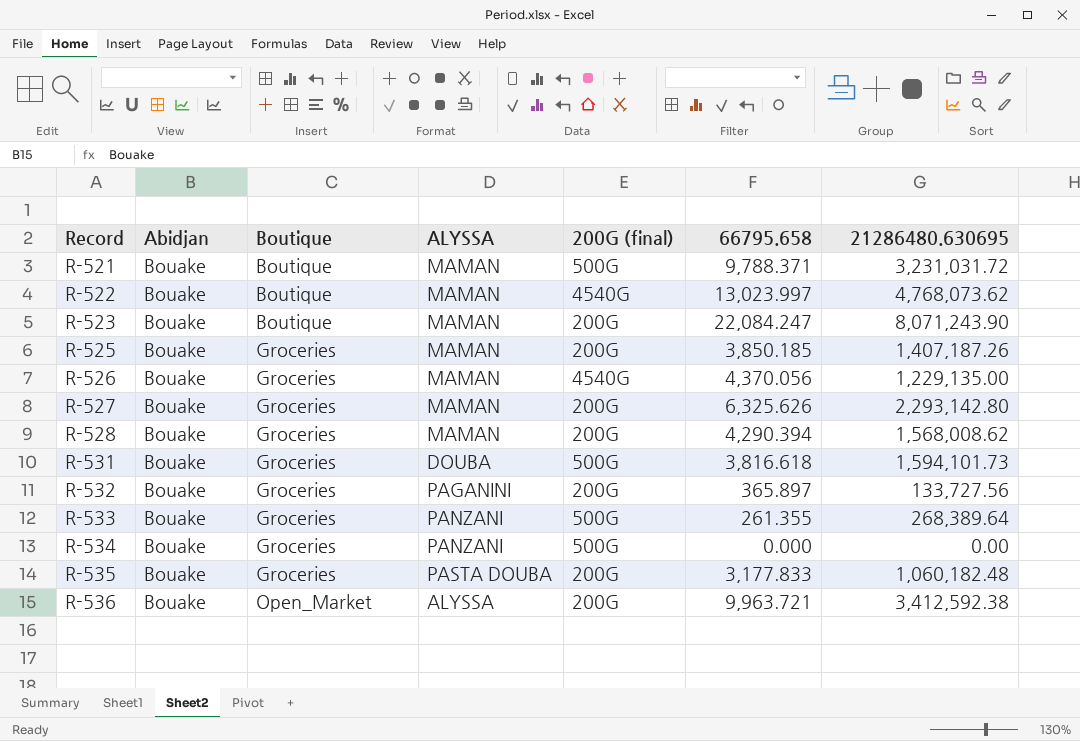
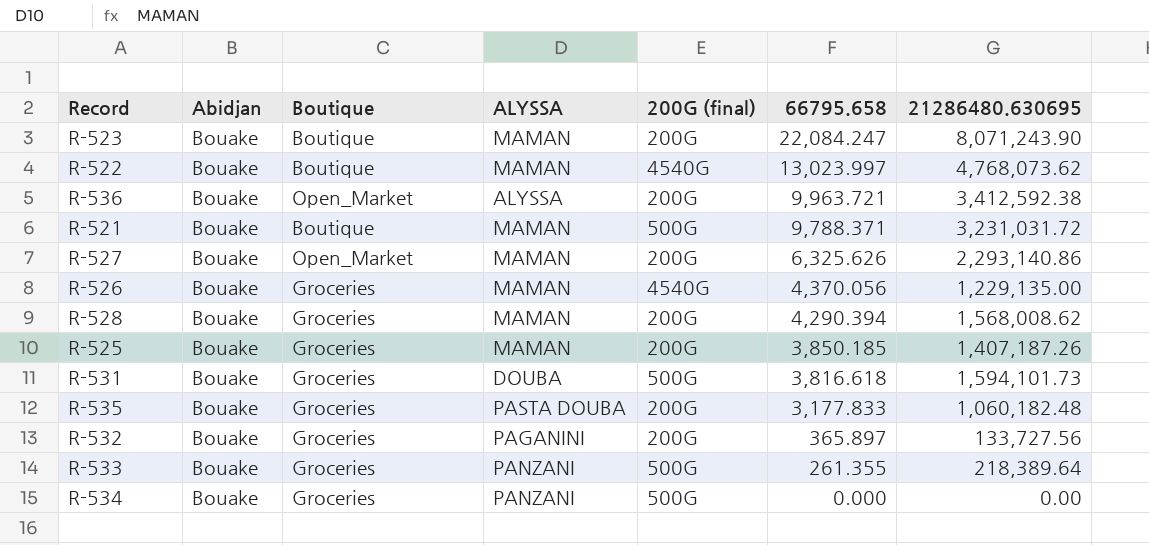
row order: Record ascending -> 66795.658 descending
R-527 | Boutique: Groceries -> Open_Market
R-527 | 21286480.630695: 2,293,142.80 -> 2,293,140.86
R-533 | 21286480.630695: 268,389.64 -> 218,389.64

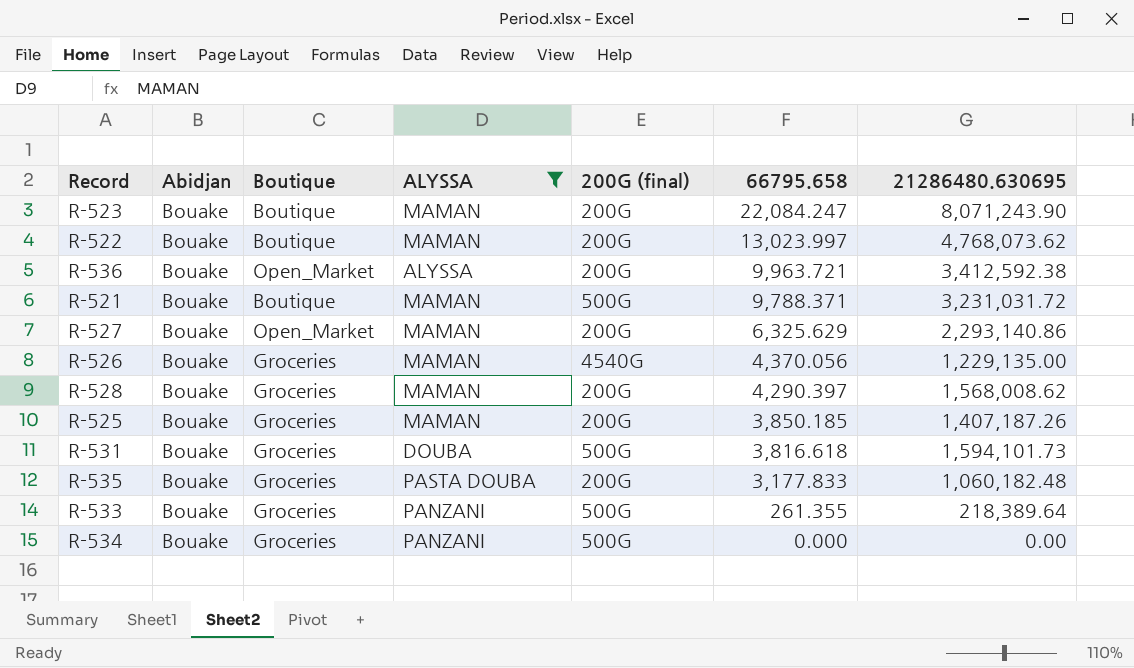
filter: none -> ALYSSA != PAGANINI
R-522 | 200G (final): 4540G -> 200G
R-527 | 66795.658: 6,325.626 -> 6,325.629
R-528 | 66795.658: 4,290.394 -> 4,290.397

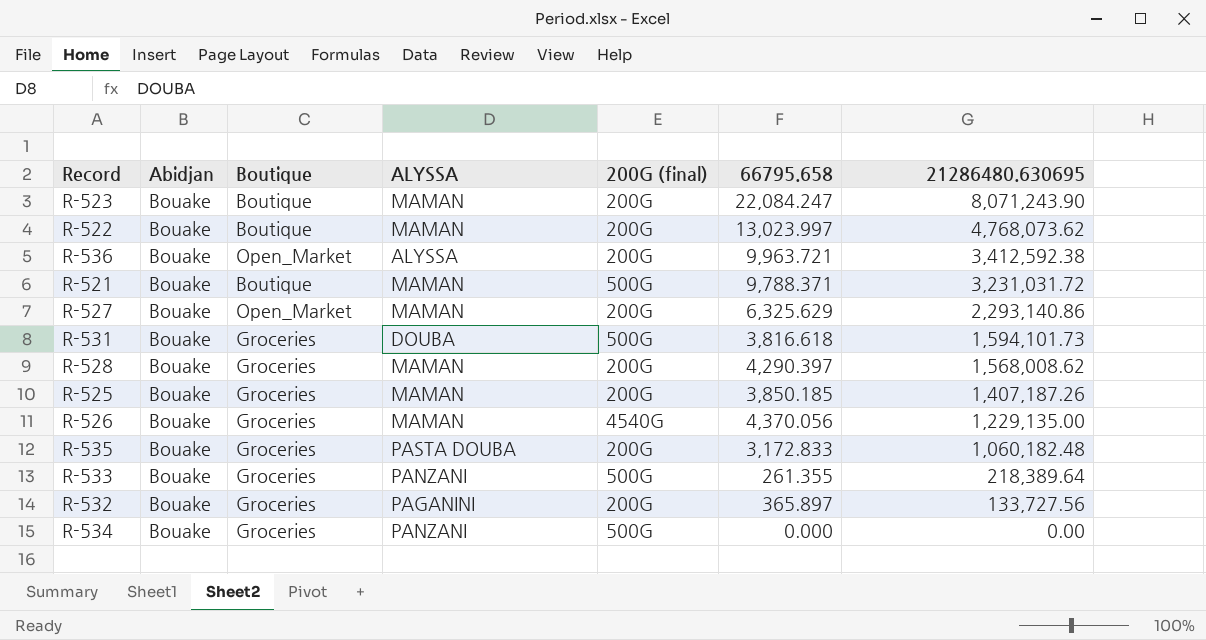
filter: ALYSSA != PAGANINI -> none
row order: 66795.658 descending -> 21286480.630695 descending
R-535 | 66795.658: 3,177.833 -> 3,172.833

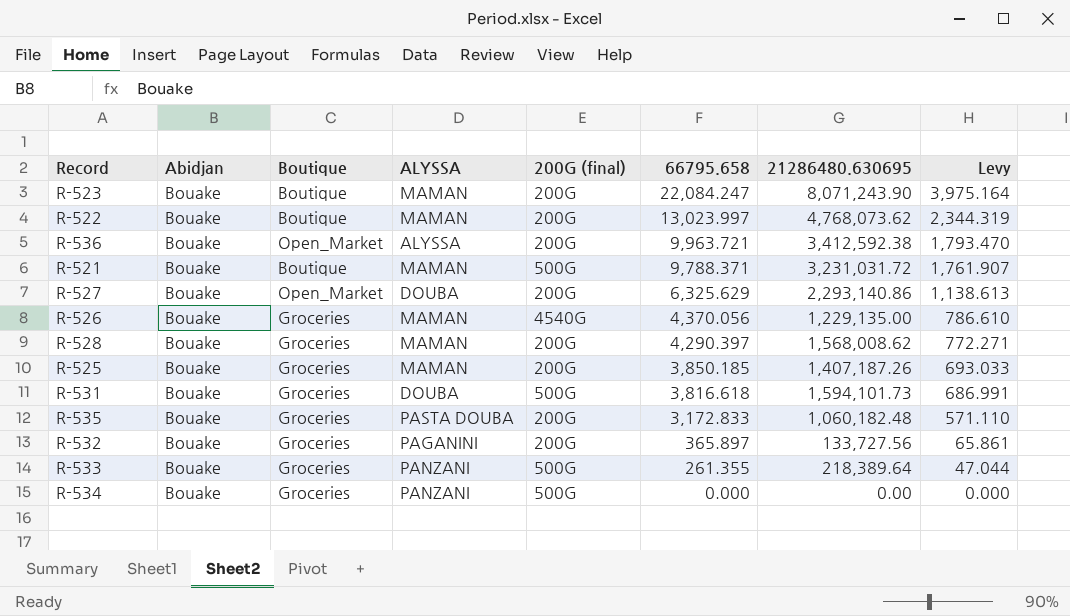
row order: 21286480.630695 descending -> 66795.658 descending
column Levy | formula: none -> [66795.658] * 0.18
R-527 | ALYSSA: MAMAN -> DOUBA

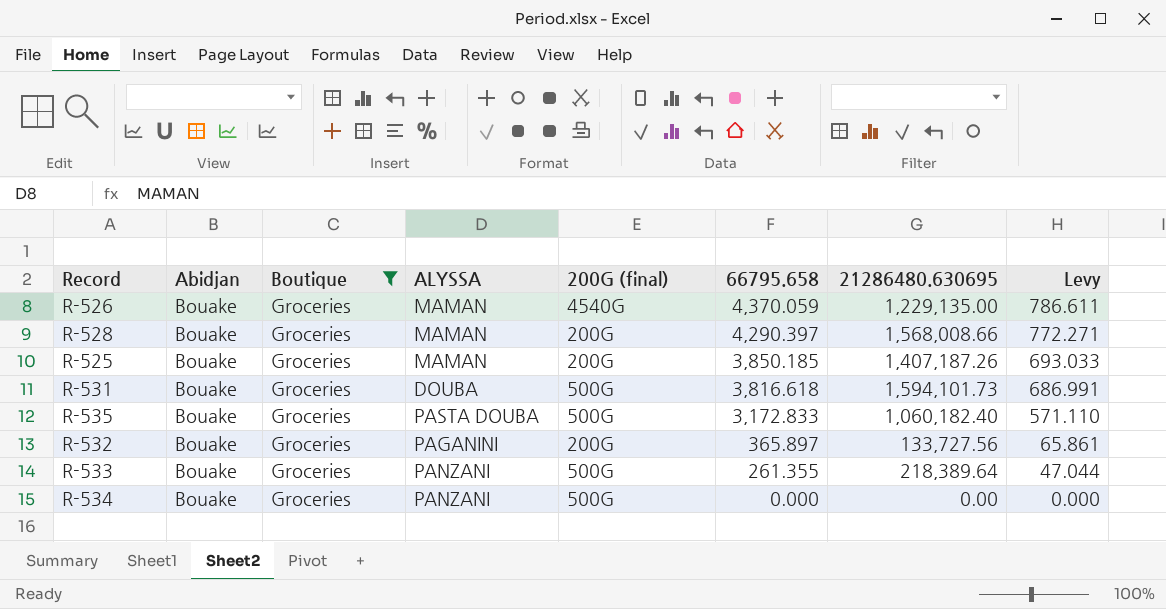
filter: none -> Boutique = Groceries
R-526 | 66795.658: 4,370.056 -> 4,370.059
R-526 | Levy: 786.610 -> 786.611
R-528 | 21286480.630695: 1,568,008.62 -> 1,568,008.66
R-535 | 200G (final): 200G -> 500G
R-535 | 21286480.630695: 1,060,182.48 -> 1,060,182.40

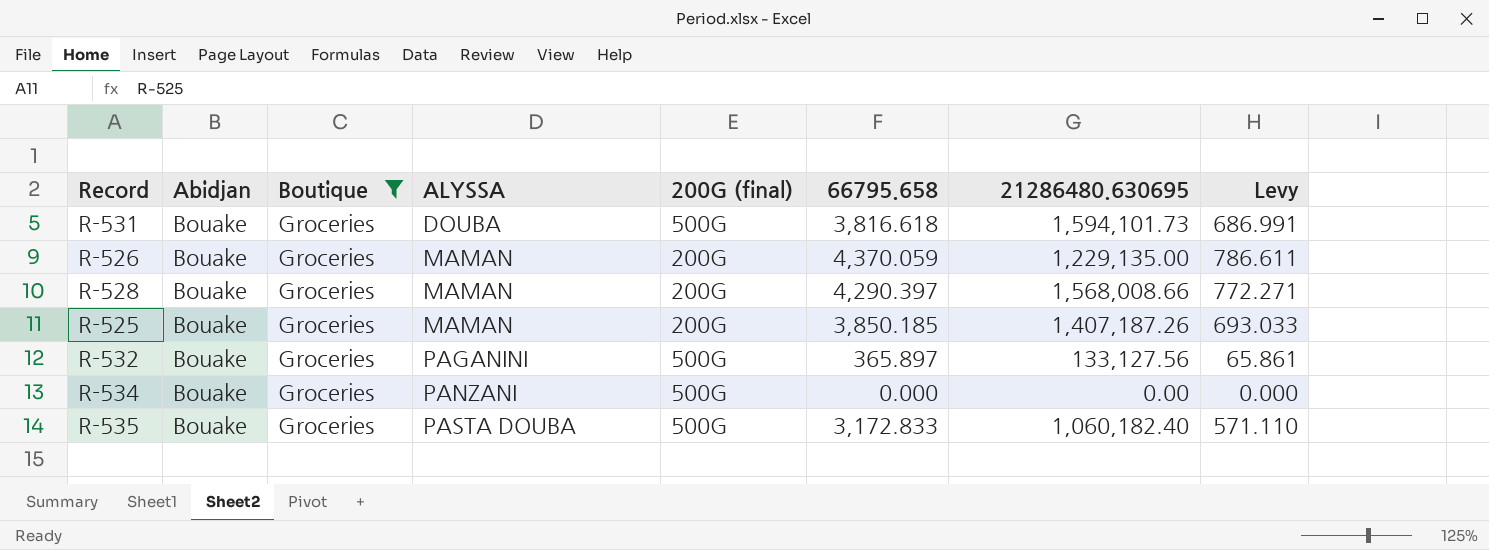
row order: 66795.658 descending -> ALYSSA ascending
row R-533: Bouake | Groceries | PANZANI | 500G | 261.355 | 218,389.64 | 47.044 -> none
R-526 | 200G (final): 4540G -> 200G
R-532 | 200G (final): 200G -> 500G
R-532 | 21286480.630695: 133,727.56 -> 133,127.56

